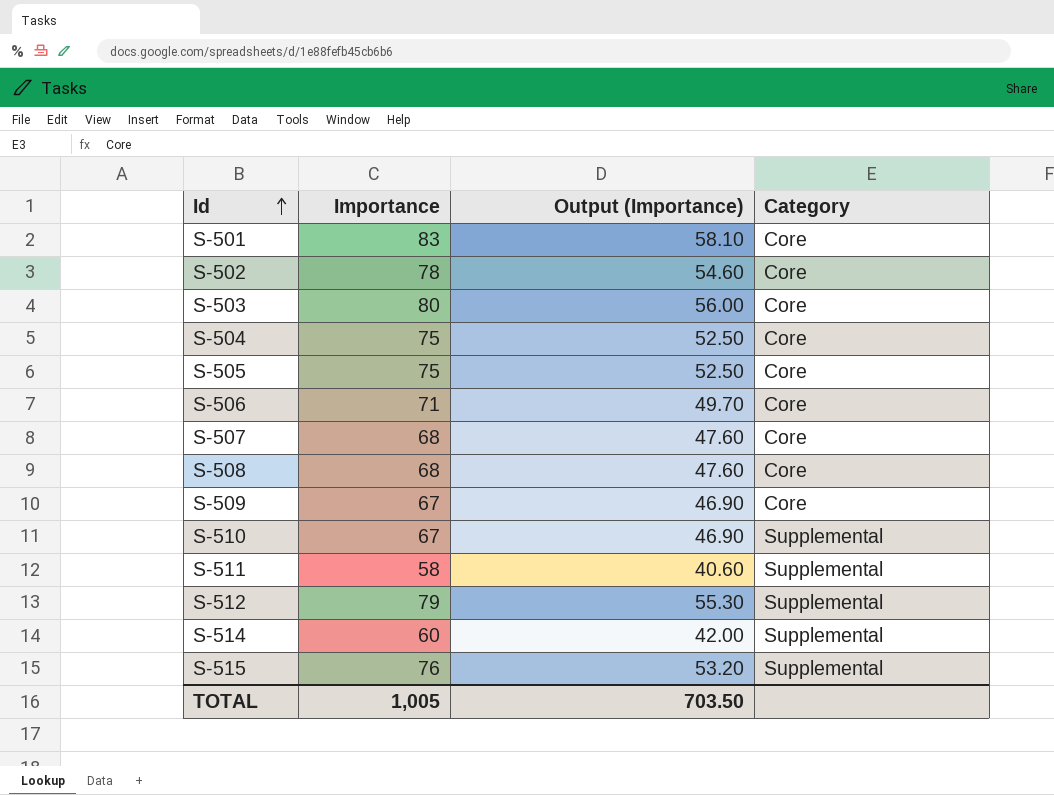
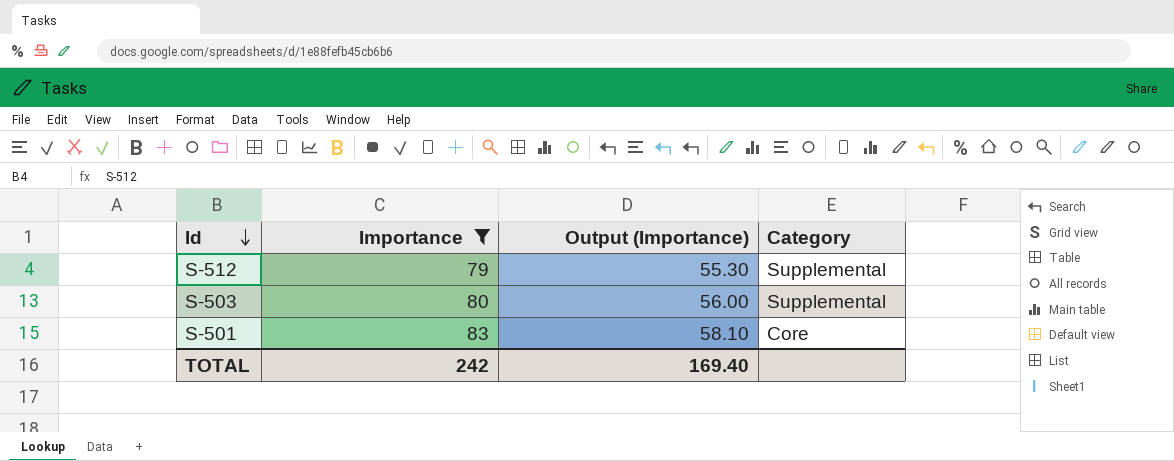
filter: none -> Importance >= 79
row order: Id ascending -> Id descending
S-503 | Category: Core -> Supplemental
TOTAL | Importance: 1,005 -> 242
TOTAL | Output (Importance): 703.50 -> 169.40

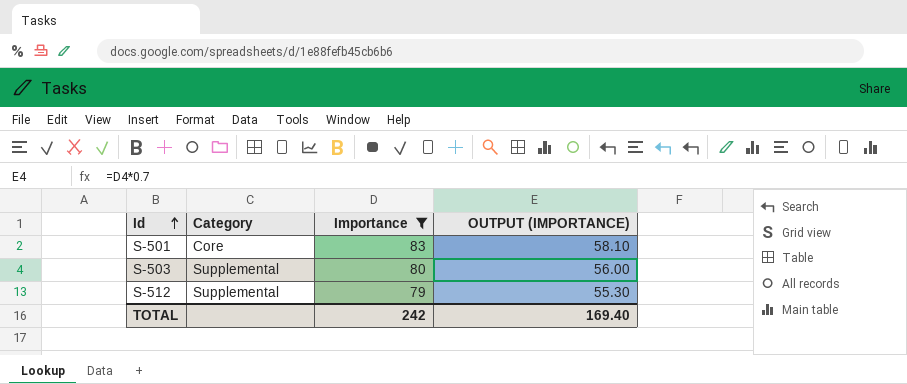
row order: Id descending -> Id ascending
column Category | position: 4 -> 2
column name: Output (Importance) -> OUTPUT (IMPORTANCE)

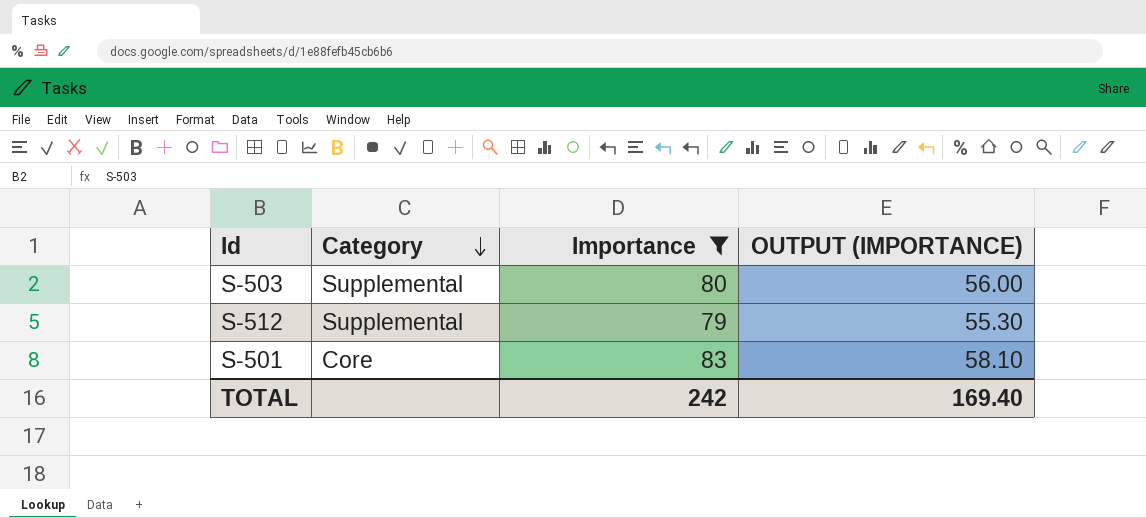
row order: Id ascending -> Category descending

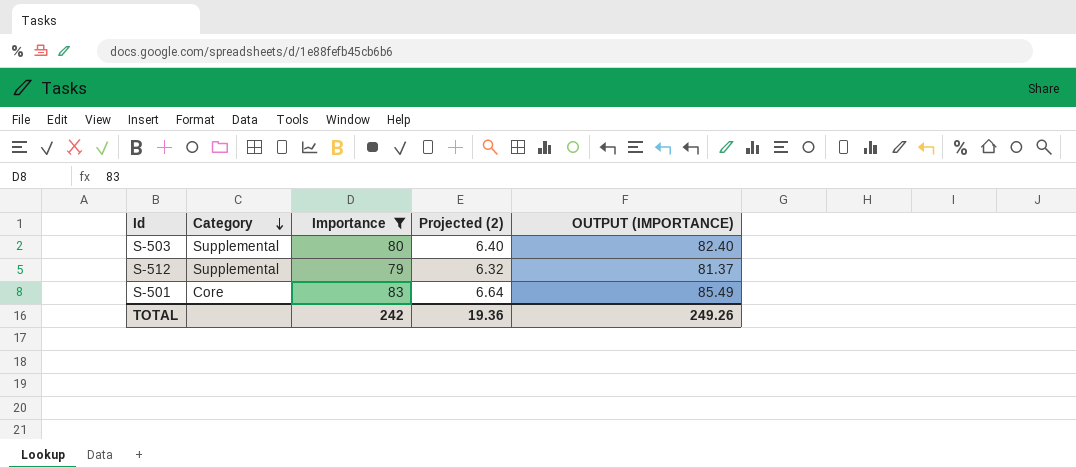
column Projected (2) | formula: none -> [Importance] * 0.08
column OUTPUT (IMPORTANCE) | formula: [Importance] * 0.7 -> [Importance] * 1.03
TOTAL | OUTPUT (IMPORTANCE): 169.40 -> 249.26

